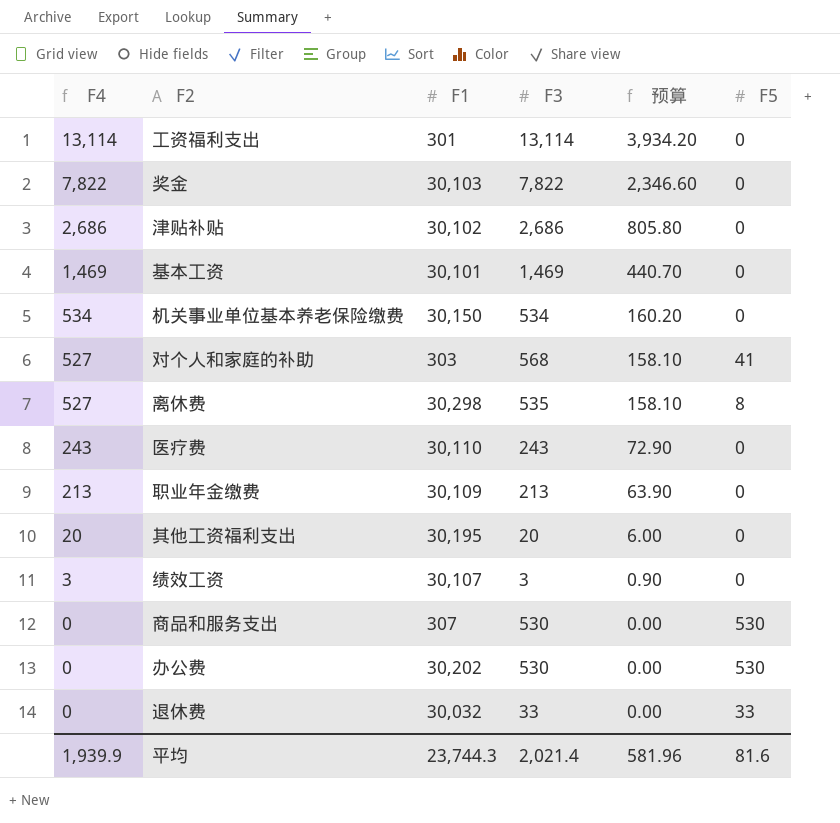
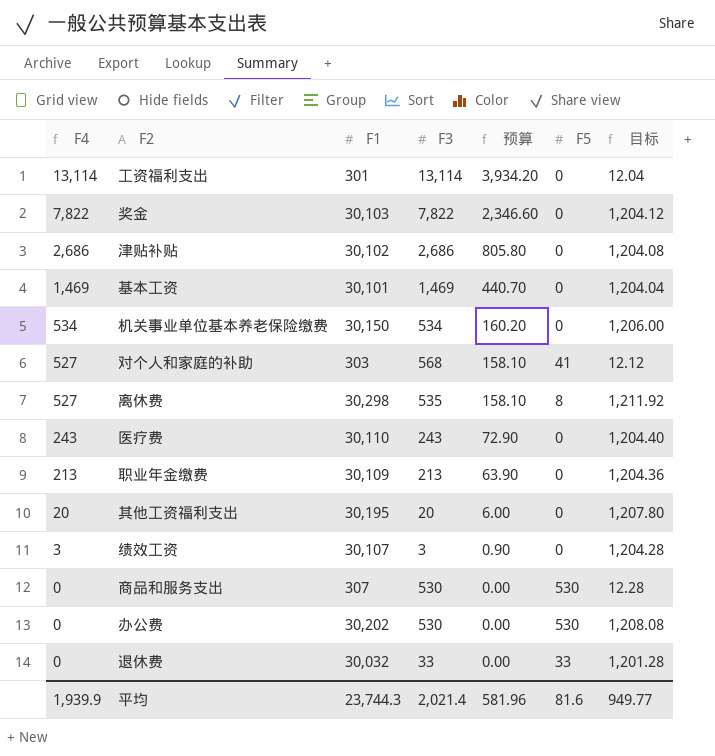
column 目标 | formula: none -> [F1] * 0.04

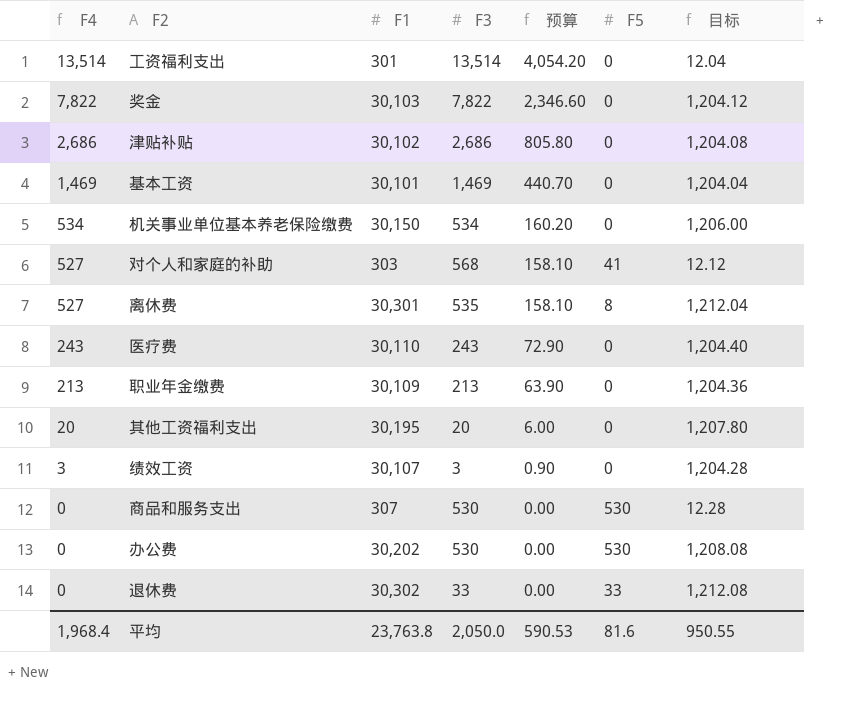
工资福利支出 | F4: 13,114 -> 13,514
工资福利支出 | F3: 13,114 -> 13,514
工资福利支出 | 预算: 3,934.20 -> 4,054.20
离休费 | F1: 30,298 -> 30,301
离休费 | 目标: 1,211.92 -> 1,212.04
退休费 | F1: 30,032 -> 30,302
退休费 | 目标: 1,201.28 -> 1,212.08
平均 | F4: 1,939.9 -> 1,968.4
平均 | F1: 23,744.3 -> 23,763.8
平均 | F3: 2,021.4 -> 2,050.0
平均 | 预算: 581.96 -> 590.53
平均 | 目标: 949.77 -> 950.55

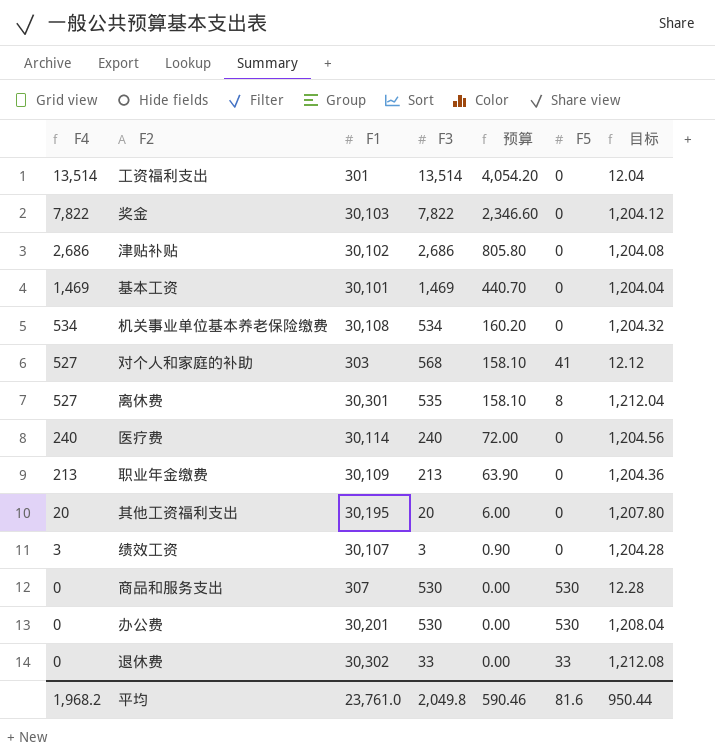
机关事业单位基本养老保险缴费 | F1: 30,150 -> 30,108
机关事业单位基本养老保险缴费 | 目标: 1,206.00 -> 1,204.32
医疗费 | F4: 243 -> 240
医疗费 | F1: 30,110 -> 30,114
医疗费 | F3: 243 -> 240
医疗费 | 预算: 72.90 -> 72.00
医疗费 | 目标: 1,204.40 -> 1,204.56
办公费 | F1: 30,202 -> 30,201
办公费 | 目标: 1,208.08 -> 1,208.04
平均 | F4: 1,968.4 -> 1,968.2
平均 | F1: 23,763.8 -> 23,761.0
平均 | F3: 2,050.0 -> 2,049.8
平均 | 预算: 590.53 -> 590.46
平均 | 目标: 950.55 -> 950.44

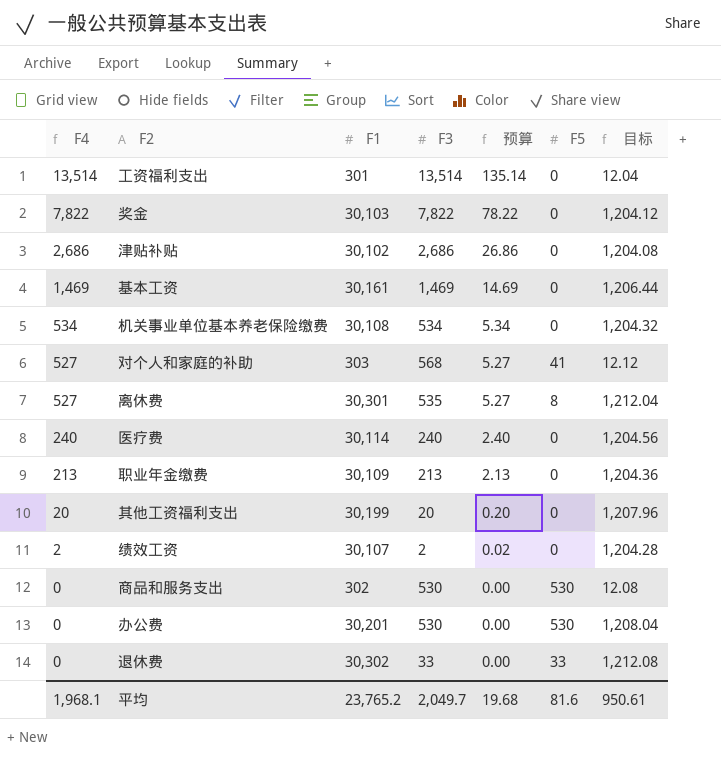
column 预算 | formula: [F4] * 0.3 -> [F4] * 0.01
基本工资 | F1: 30,101 -> 30,161
基本工资 | 目标: 1,204.04 -> 1,206.44
其他工资福利支出 | F1: 30,195 -> 30,199
其他工资福利支出 | 目标: 1,207.80 -> 1,207.96
绩效工资 | F4: 3 -> 2
绩效工资 | F3: 3 -> 2
商品和服务支出 | F1: 307 -> 302
商品和服务支出 | 目标: 12.28 -> 12.08
平均 | F4: 1,968.2 -> 1,968.1
平均 | F1: 23,761.0 -> 23,765.2
平均 | F3: 2,049.8 -> 2,049.7
平均 | 预算: 590.46 -> 19.68
平均 | 目标: 950.44 -> 950.61

